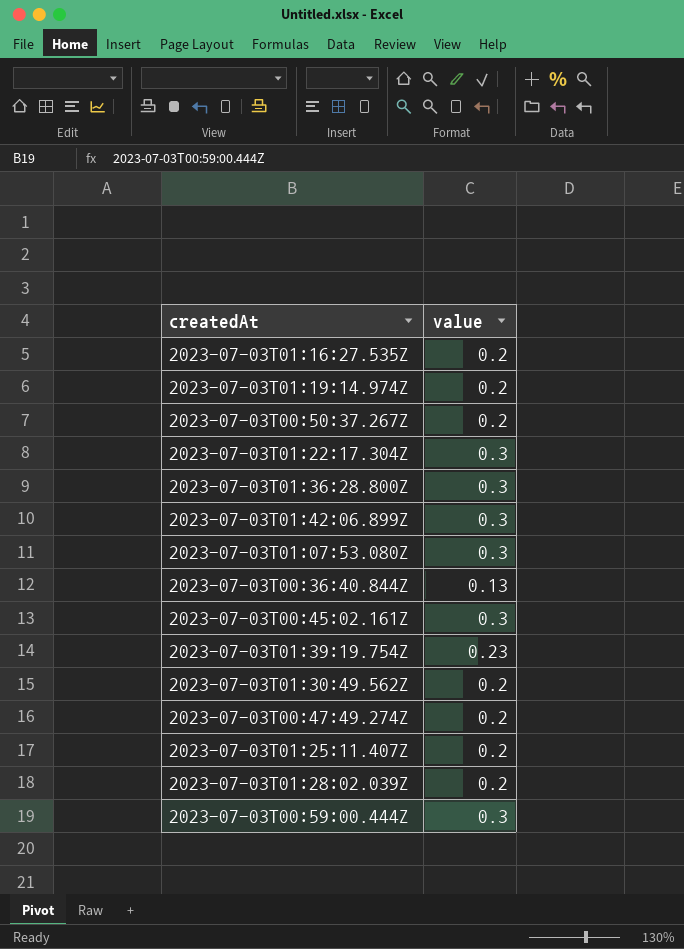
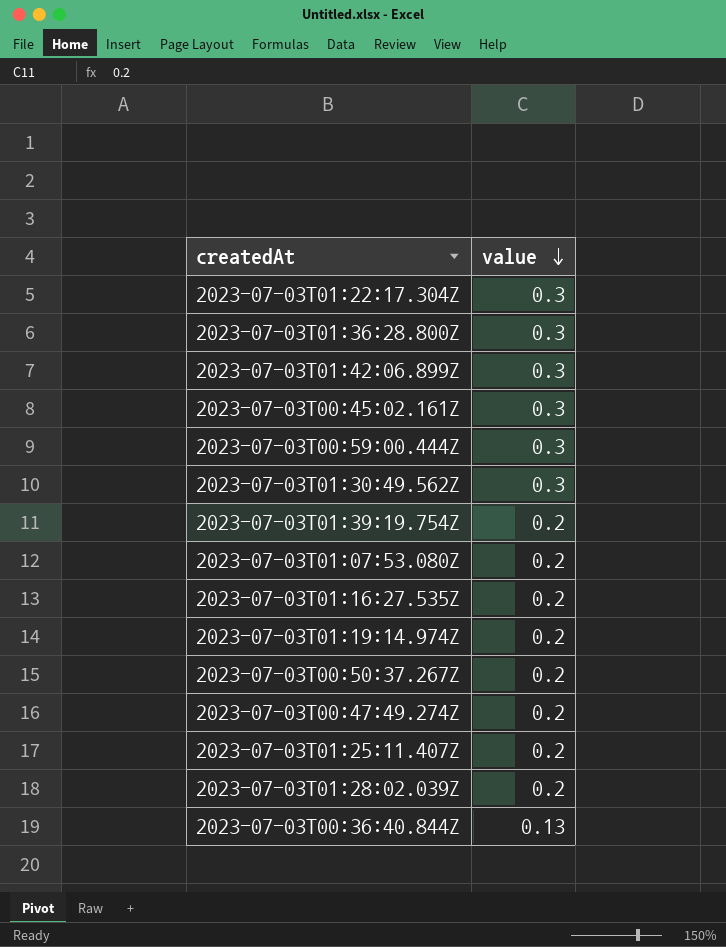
row order: none -> value descending
2023-07-03T01:30:49.562Z | value: 0.2 -> 0.3
2023-07-03T01:39:19.754Z | value: 0.23 -> 0.2
2023-07-03T01:07:53.080Z | value: 0.3 -> 0.2

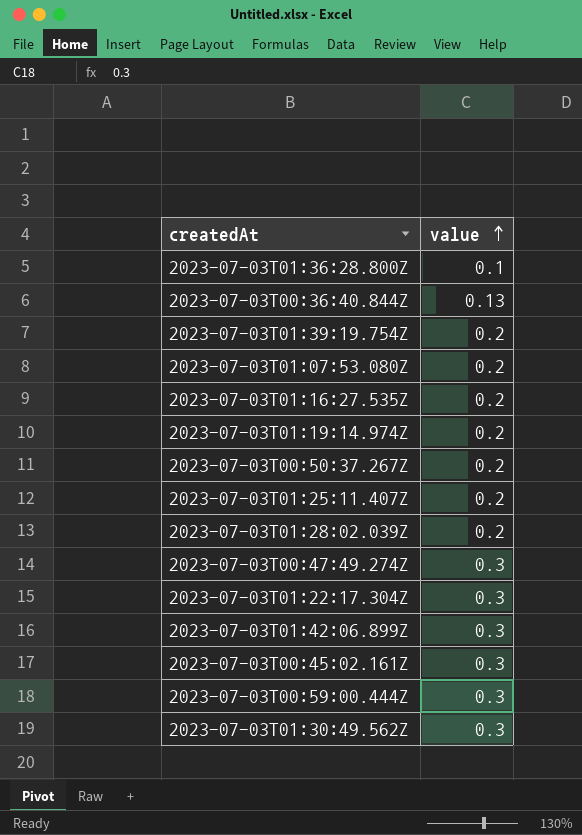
row order: value descending -> value ascending
2023-07-03T01:36:28.800Z | value: 0.3 -> 0.1
2023-07-03T00:47:49.274Z | value: 0.2 -> 0.3

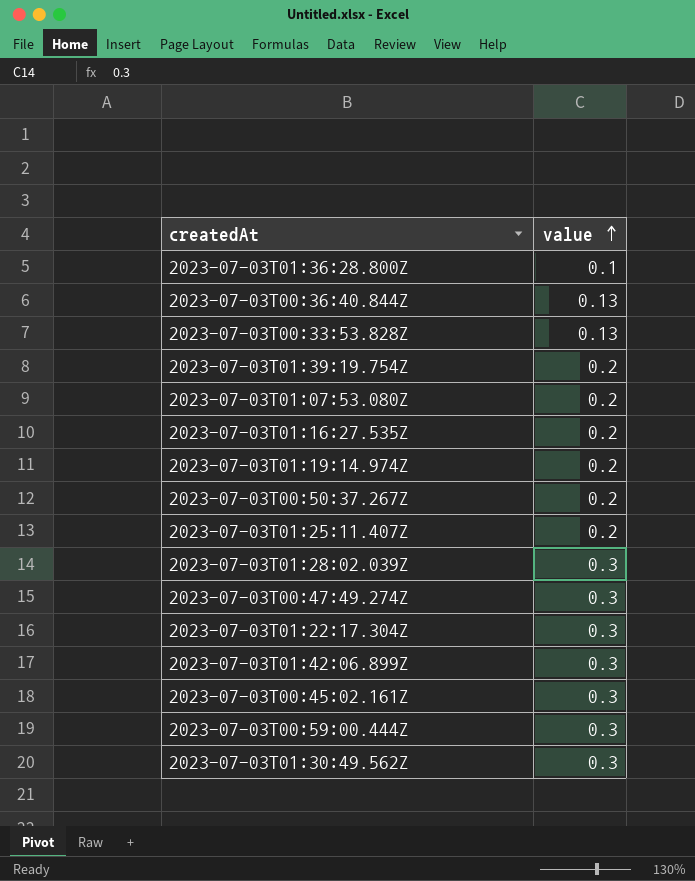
row 2023-07-03T00:33:53.828Z: none -> 0.13
2023-07-03T01:28:02.039Z | value: 0.2 -> 0.3

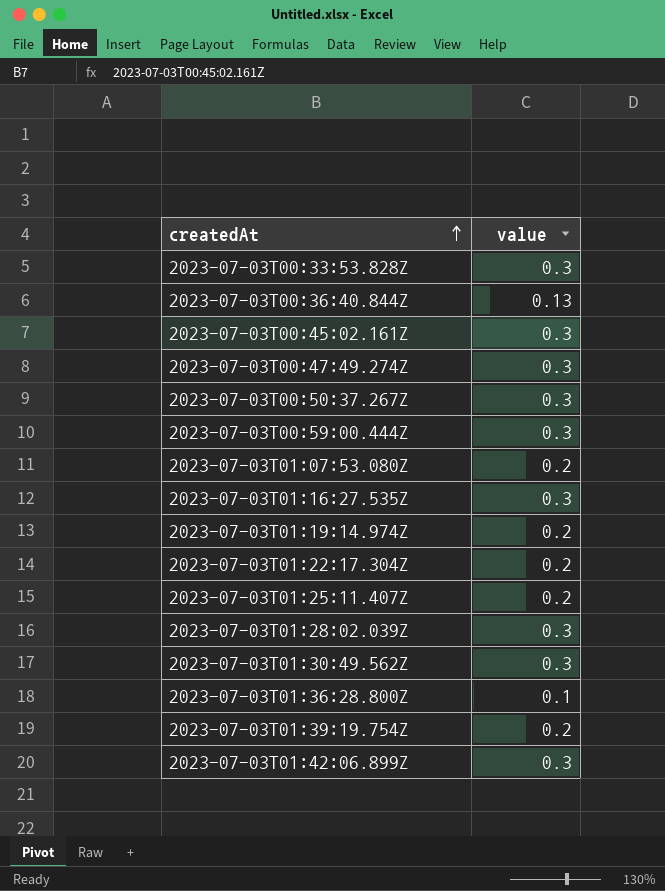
row order: value ascending -> createdAt ascending
2023-07-03T00:33:53.828Z | value: 0.13 -> 0.3
2023-07-03T00:50:37.267Z | value: 0.2 -> 0.3
2023-07-03T01:16:27.535Z | value: 0.2 -> 0.3
2023-07-03T01:22:17.304Z | value: 0.3 -> 0.2

